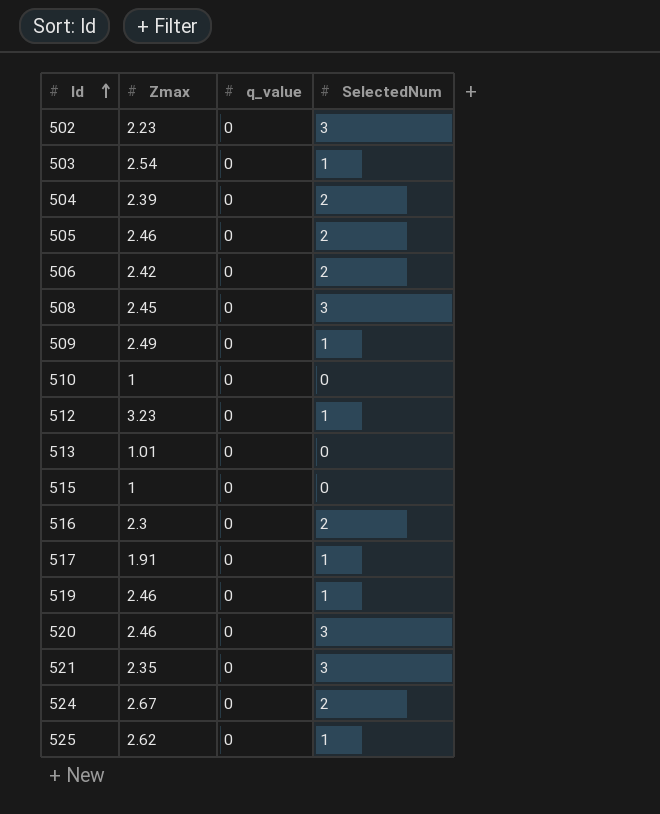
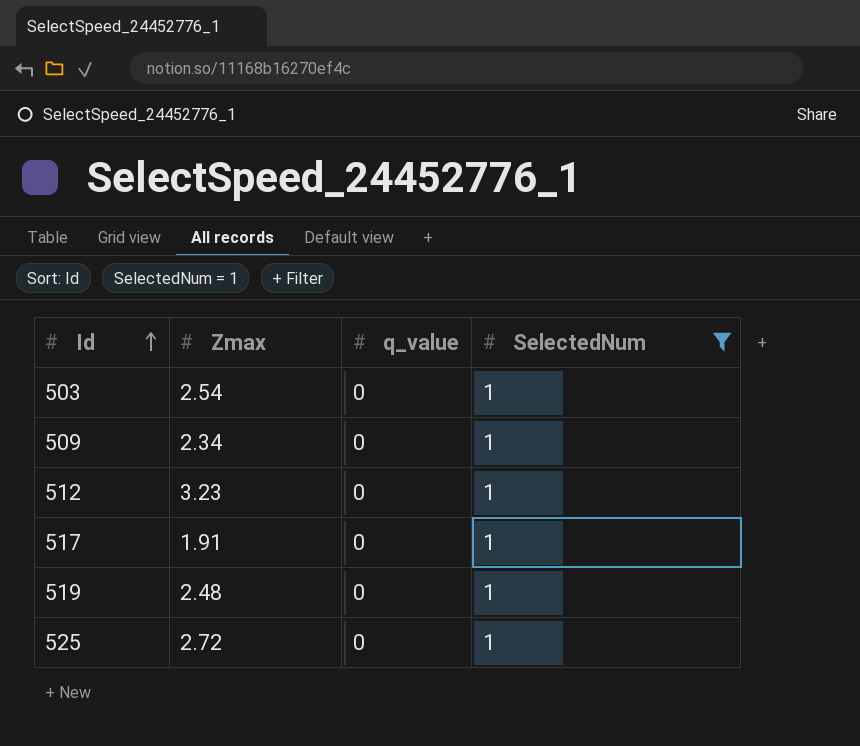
filter: none -> SelectedNum = 1
509 | Zmax: 2.49 -> 2.34
519 | Zmax: 2.46 -> 2.48
525 | Zmax: 2.62 -> 2.72

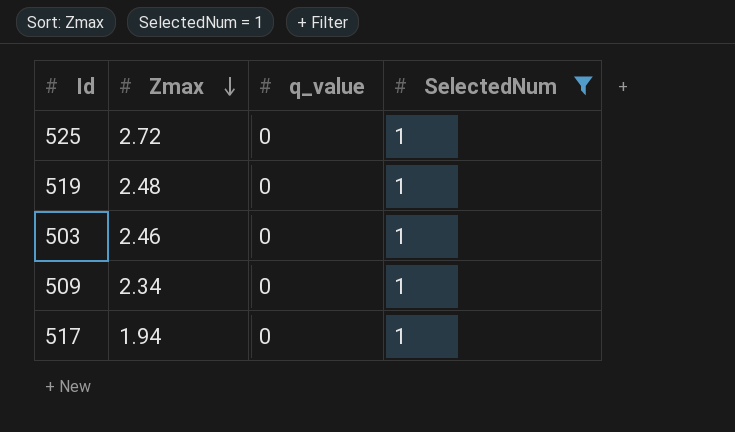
row order: Id ascending -> Zmax descending
row 512: 3.23 | 0 | 1 -> none
503 | Zmax: 2.54 -> 2.46
517 | Zmax: 1.91 -> 1.94

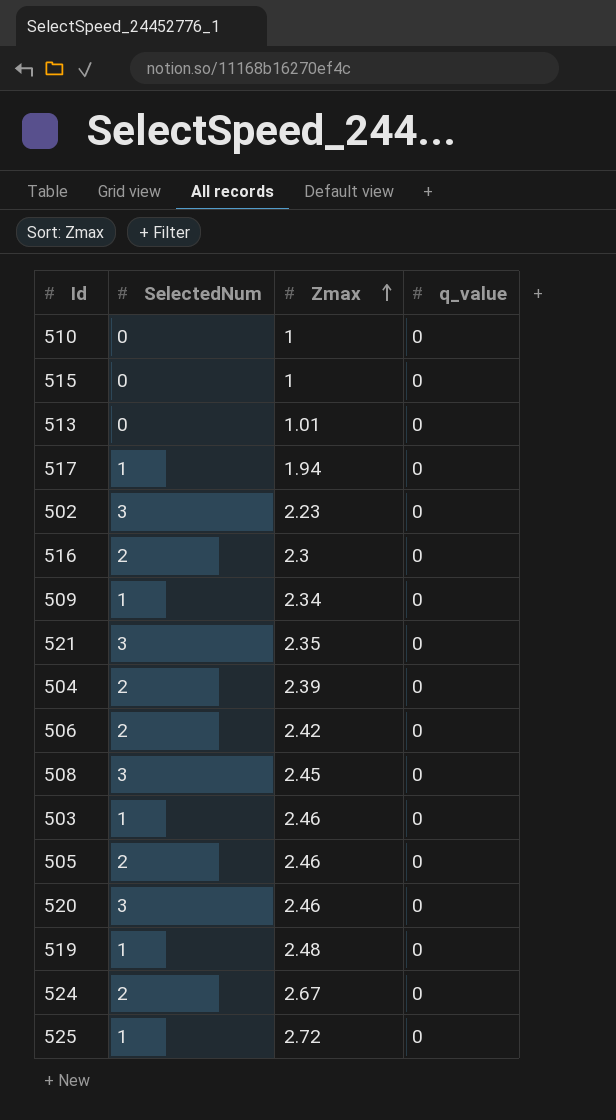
filter: SelectedNum = 1 -> none
row order: Zmax descending -> Zmax ascending
column SelectedNum | position: 4 -> 2

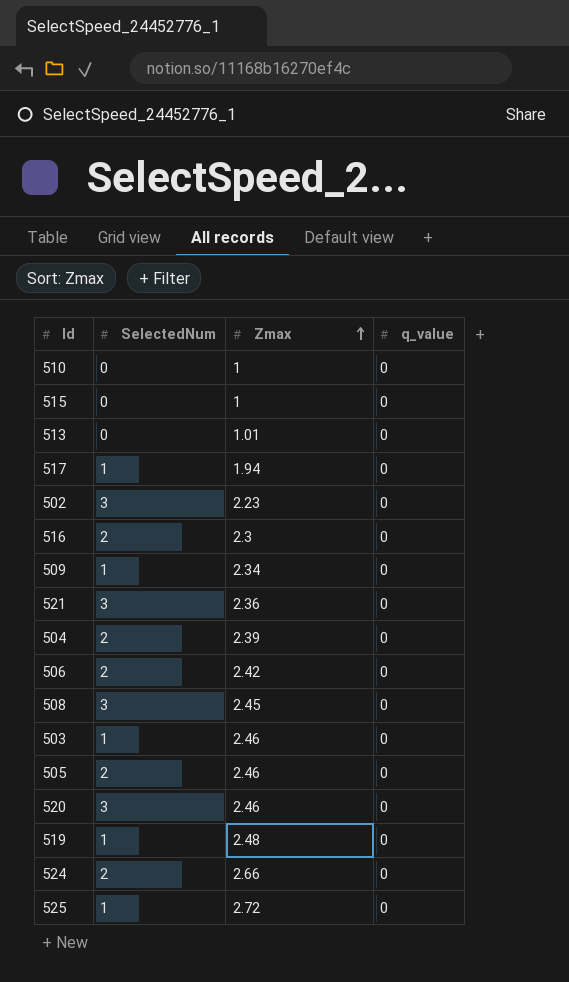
521 | Zmax: 2.35 -> 2.36
524 | Zmax: 2.67 -> 2.66

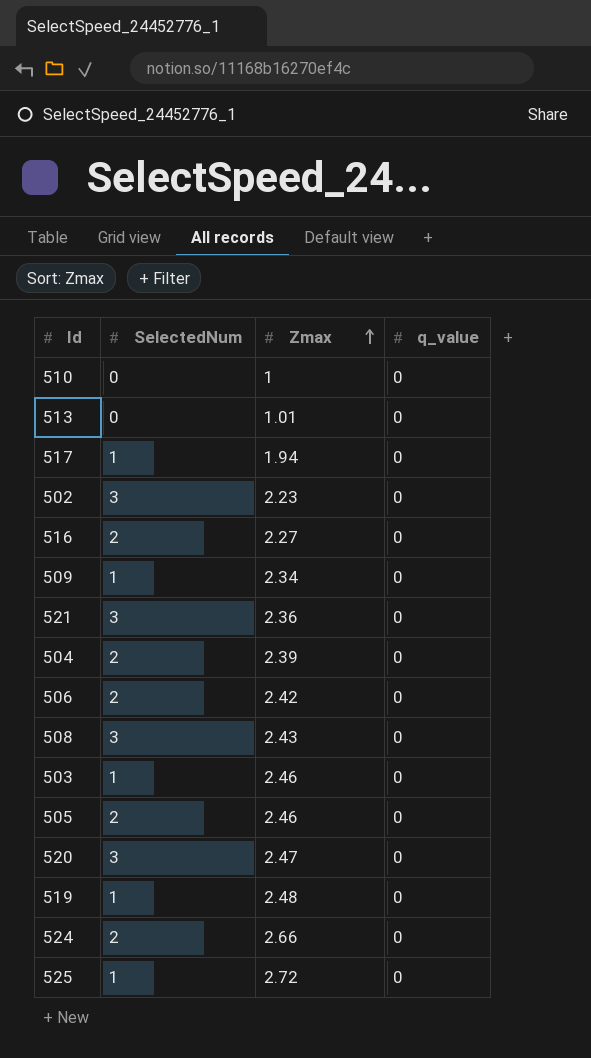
row 515: 0 | 1 | 0 -> none
516 | Zmax: 2.3 -> 2.27
508 | Zmax: 2.45 -> 2.43
520 | Zmax: 2.46 -> 2.47

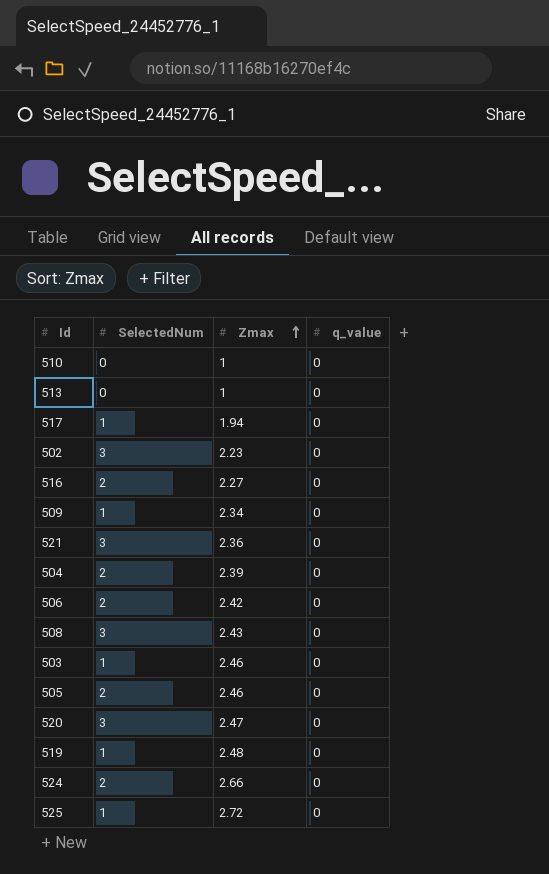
513 | Zmax: 1.01 -> 1

